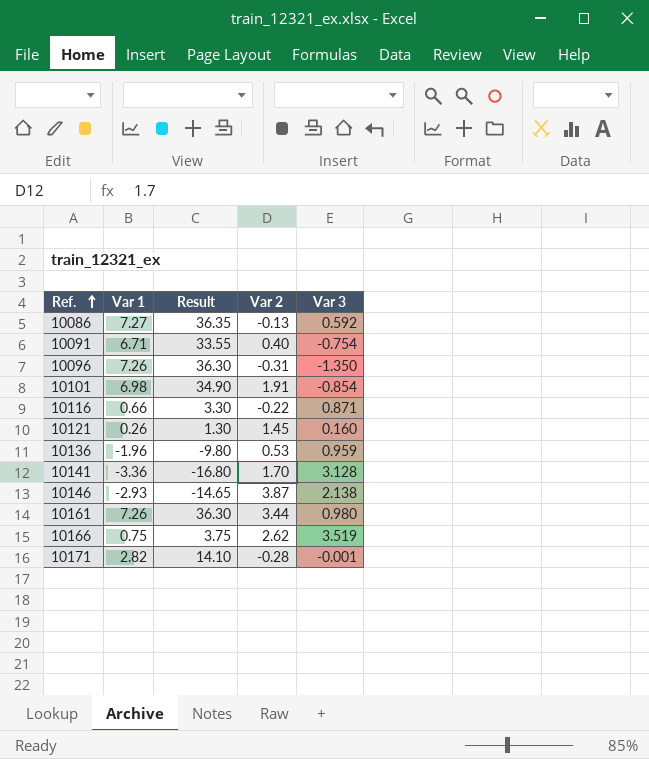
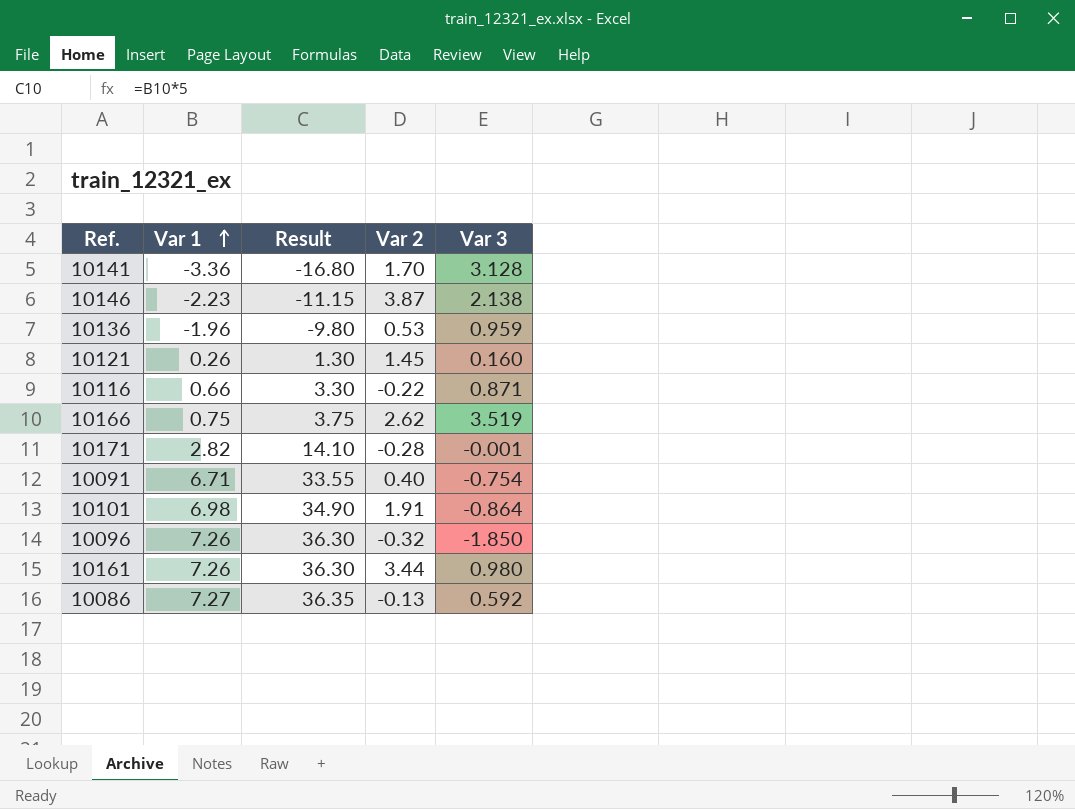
row order: Ref. ascending -> Var 1 ascending
10146 | Var 1: -2.93 -> -2.23
10146 | Result: -14.65 -> -11.15
10101 | Var 3: -0.854 -> -0.864
10096 | Var 2: -0.31 -> -0.32
10096 | Var 3: -1.350 -> -1.850

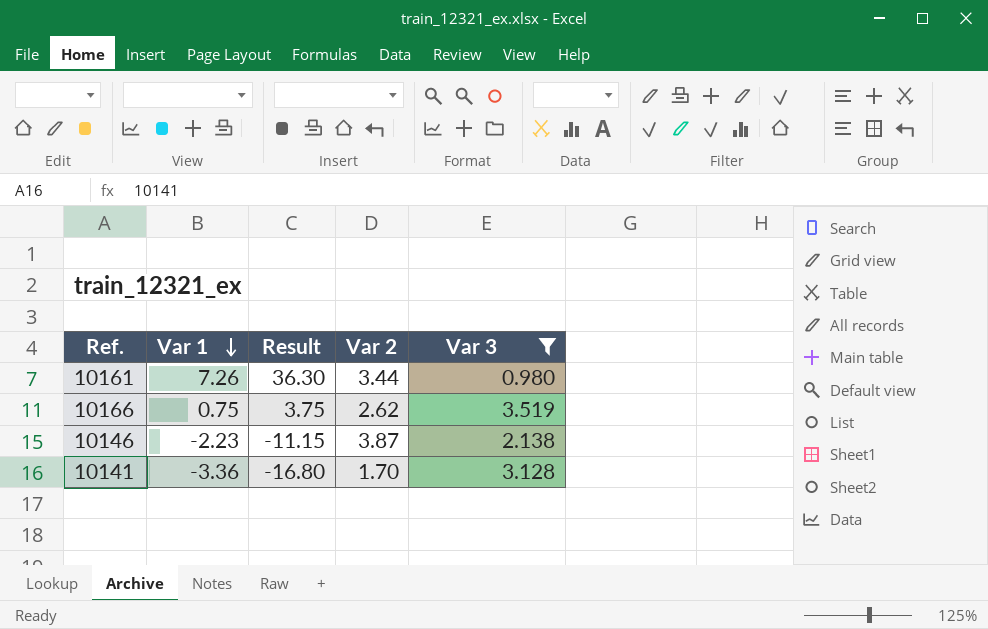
filter: none -> Var 3 >= 0.980
row order: Var 1 ascending -> Var 1 descending

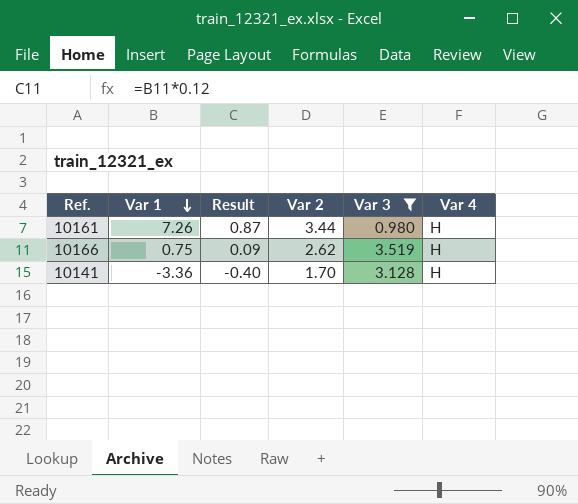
column Result | formula: [Var 1] * 5 -> [Var 1] * 0.12
column Var 4 | position: none -> 6
row 10146: -2.23 | -11.15 | 3.87 | 2.138 -> none

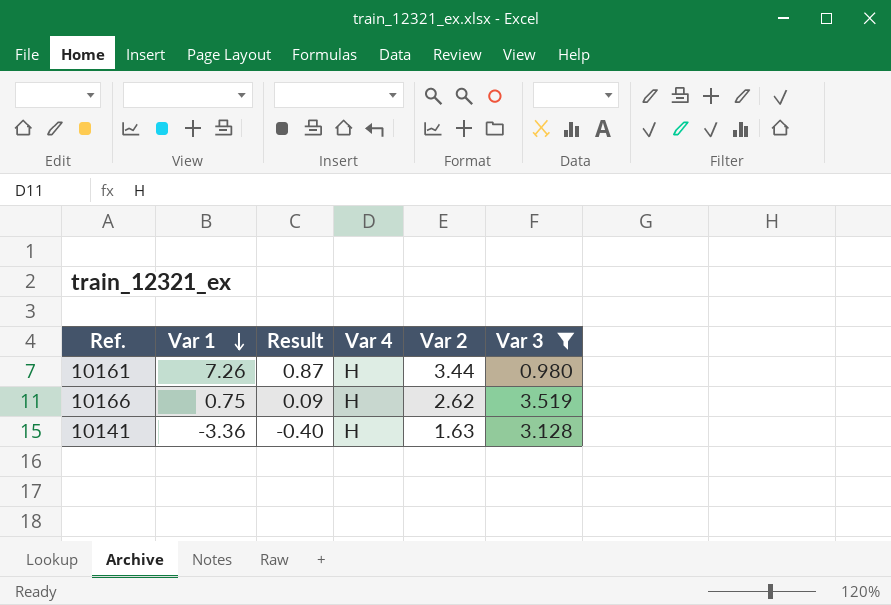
column Var 4 | position: 6 -> 4
10141 | Var 2: 1.70 -> 1.63

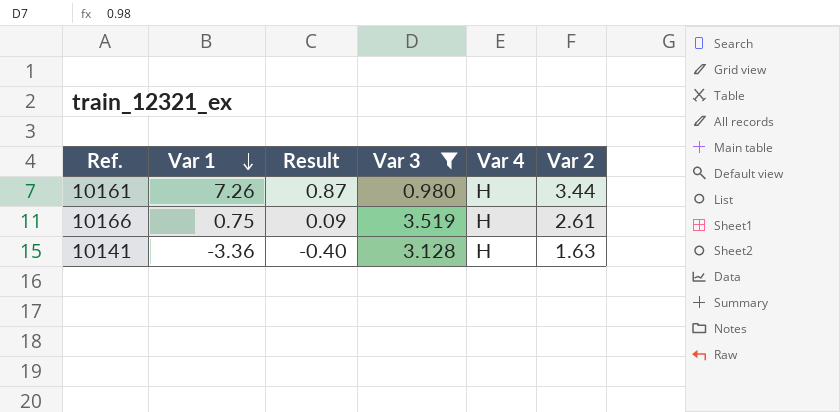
column Var 3 | position: 6 -> 4
10166 | Var 2: 2.62 -> 2.61

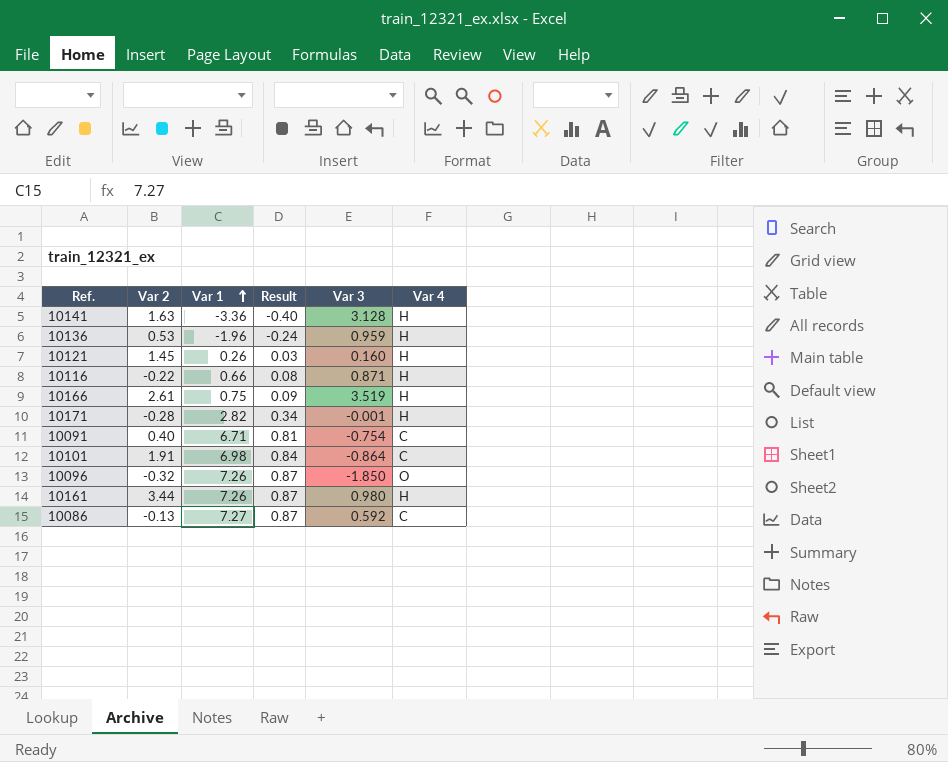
filter: Var 3 >= 0.980 -> none
row order: Var 1 descending -> Var 1 ascending
column Var 2 | position: 6 -> 2

